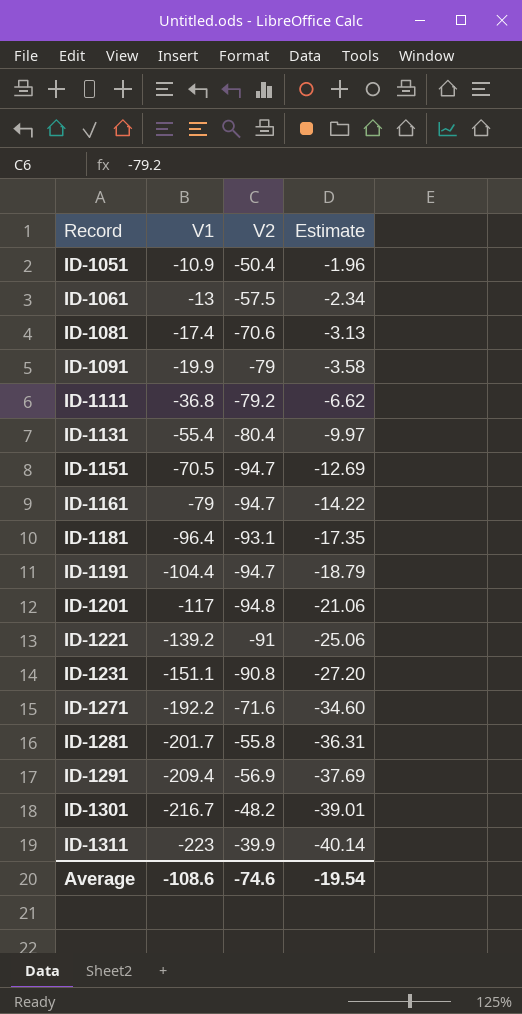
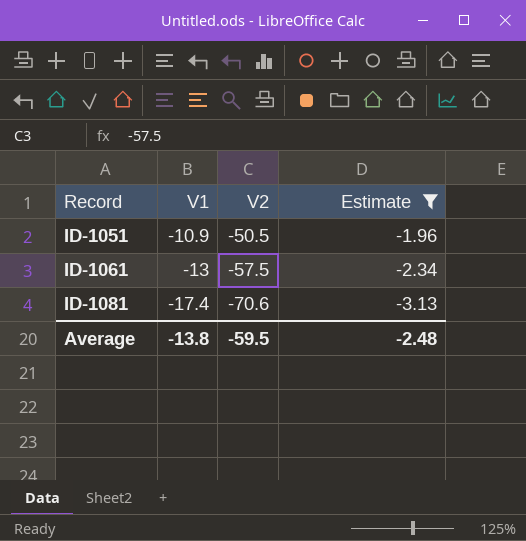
filter: none -> Estimate >= -3.13
ID-1051 | V2: -50.4 -> -50.5
Average | V1: -108.6 -> -13.8
Average | V2: -74.6 -> -59.5
Average | Estimate: -19.54 -> -2.48

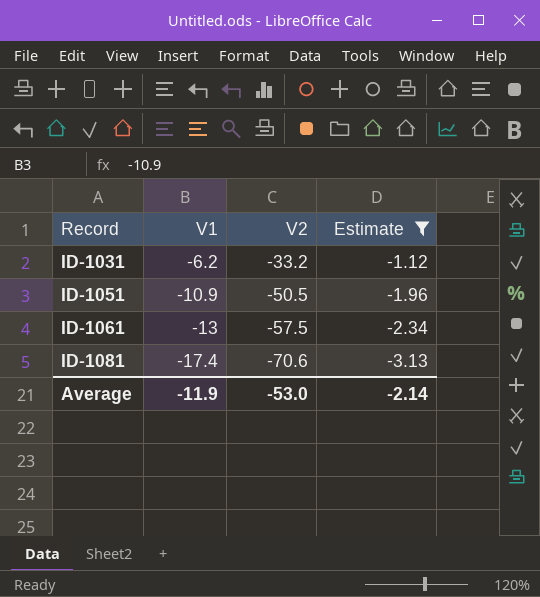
row ID-1031: none -> -6.2 | -33.2 | -1.12
Average | V1: -13.8 -> -11.9
Average | V2: -59.5 -> -53.0
Average | Estimate: -2.48 -> -2.14

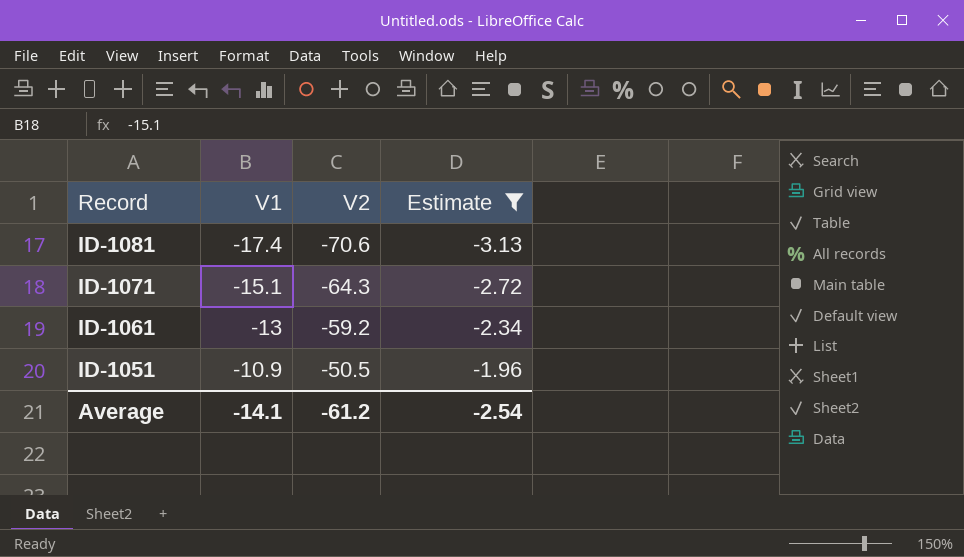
row order: Record ascending -> Record descending
row ID-1031: -6.2 | -33.2 | -1.12 -> none
row ID-1071: none -> -15.1 | -64.3 | -2.72
ID-1061 | V2: -57.5 -> -59.2
Average | V1: -11.9 -> -14.1
Average | V2: -53.0 -> -61.2
Average | Estimate: -2.14 -> -2.54

